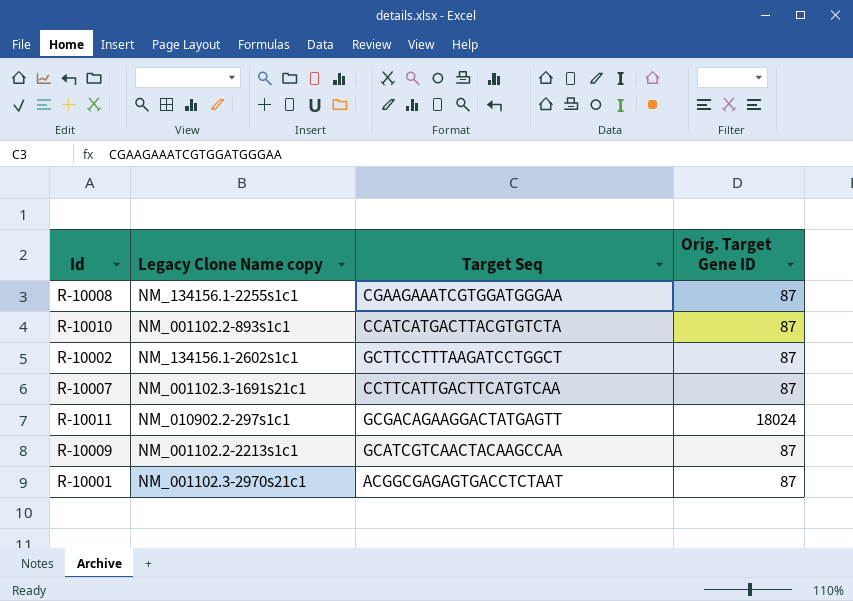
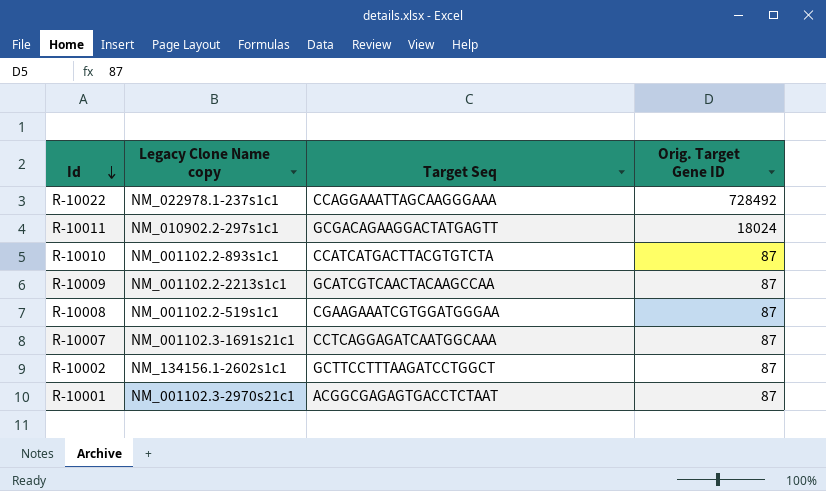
row order: none -> Id descending
row R-10022: none -> NM_022978.1-237s1c1 | CCAGGAAATTAGCAAGGGAAA | 728492
R-10008 | Legacy Clone Name copy: NM_134156.1-2255s1c1 -> NM_001102.2-519s1c1
R-10007 | Target Seq: CCTTCATTGACTTCATGTCAA -> CCTCAGGAGATCAATGGCAAA

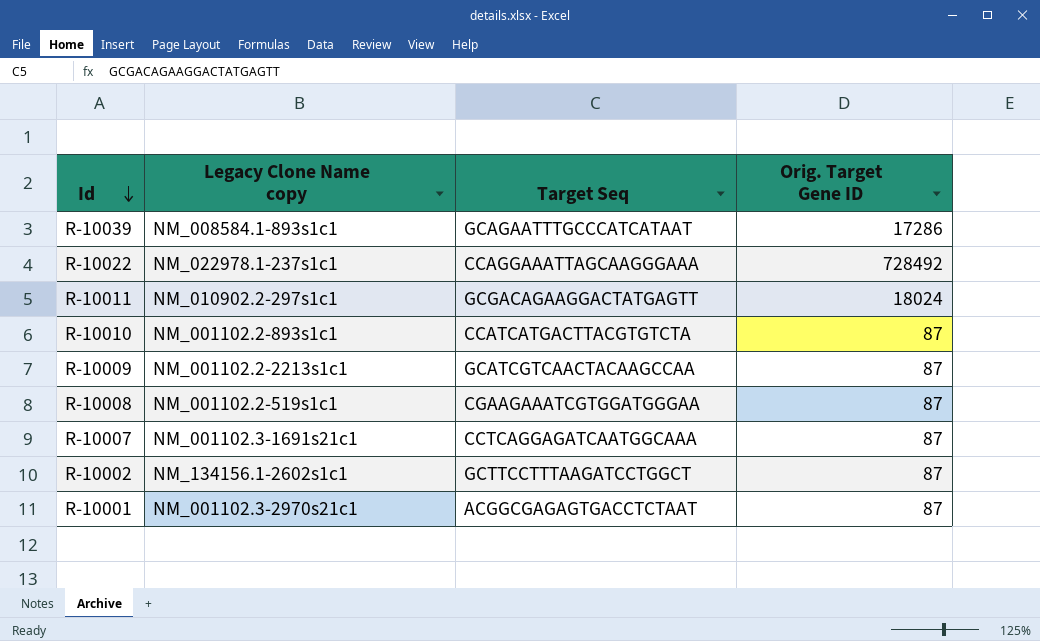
row R-10039: none -> NM_008584.1-893s1c1 | GCAGAATTTGCCCATCATAAT | 17286

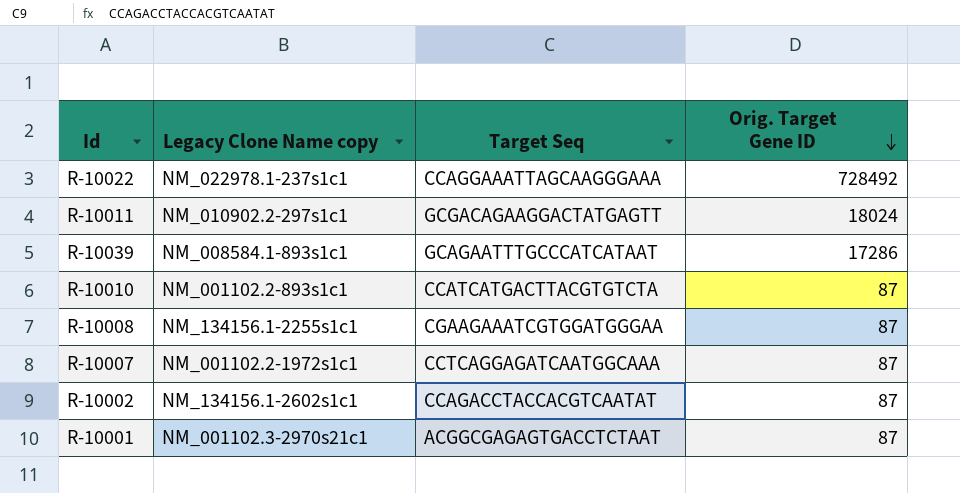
row order: Id descending -> Orig. Target Gene ID descending
row R-10009: NM_001102.2-2213s1c1 | GCATCGTCAACTACAAGCCAA | 87 -> none
R-10008 | Legacy Clone Name copy: NM_001102.2-519s1c1 -> NM_134156.1-2255s1c1
R-10007 | Legacy Clone Name copy: NM_001102.3-1691s21c1 -> NM_001102.2-1972s1c1
R-10002 | Target Seq: GCTTCCTTTAAGATCCTGGCT -> CCAGACCTACCACGTCAATAT

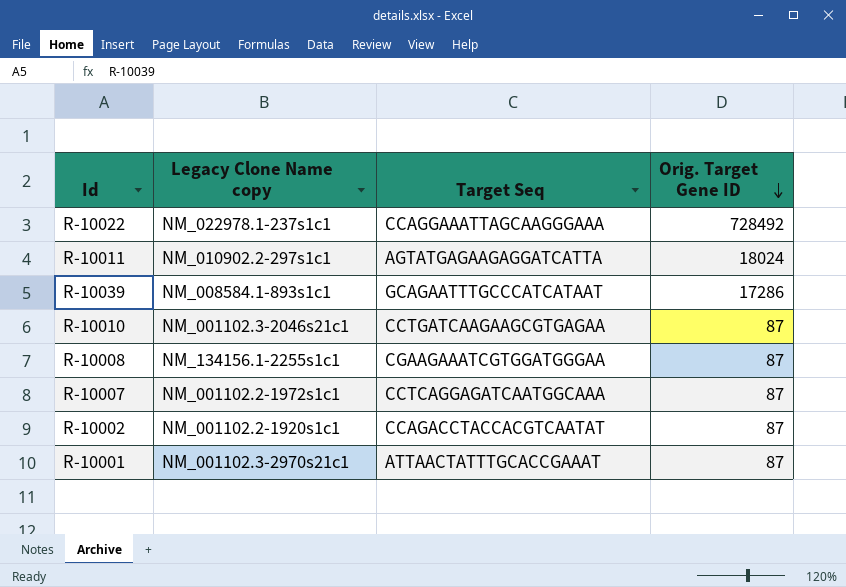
R-10011 | Target Seq: GCGACAGAAGGACTATGAGTT -> AGTATGAGAAGAGGATCATTA
R-10010 | Legacy Clone Name copy: NM_001102.2-893s1c1 -> NM_001102.3-2046s21c1
R-10010 | Target Seq: CCATCATGACTTACGTGTCTA -> CCTGATCAAGAAGCGTGAGAA
R-10002 | Legacy Clone Name copy: NM_134156.1-2602s1c1 -> NM_001102.2-1920s1c1
R-10001 | Target Seq: ACGGCGAGAGTGACCTCTAAT -> ATTAACTATTTGCACCGAAAT

